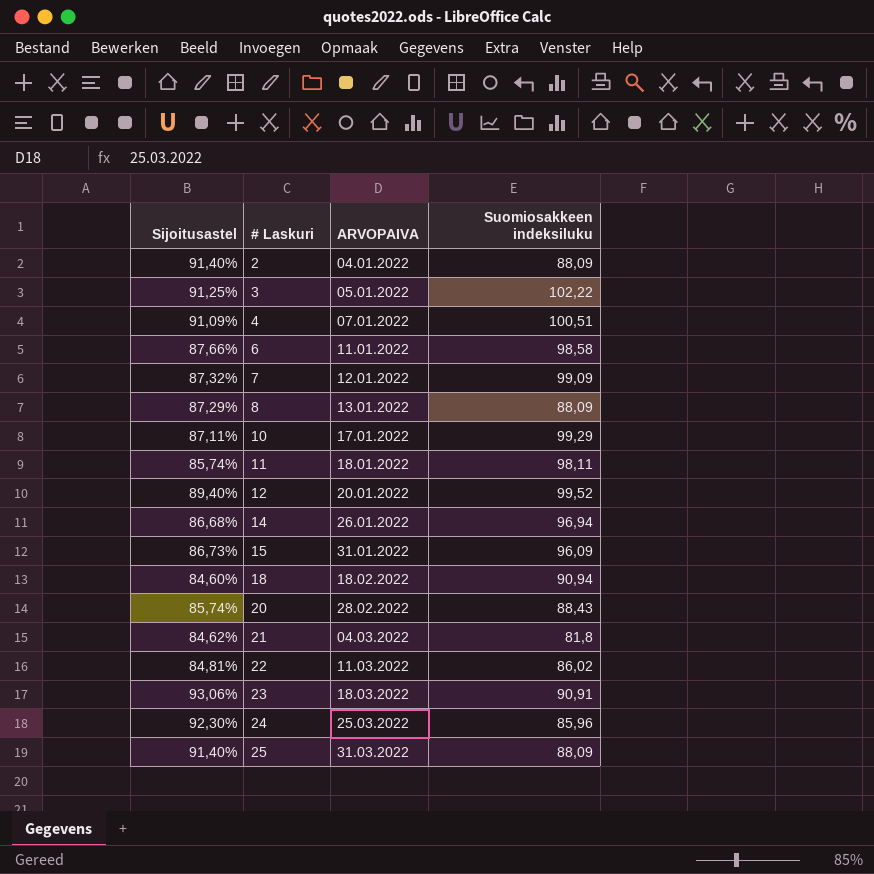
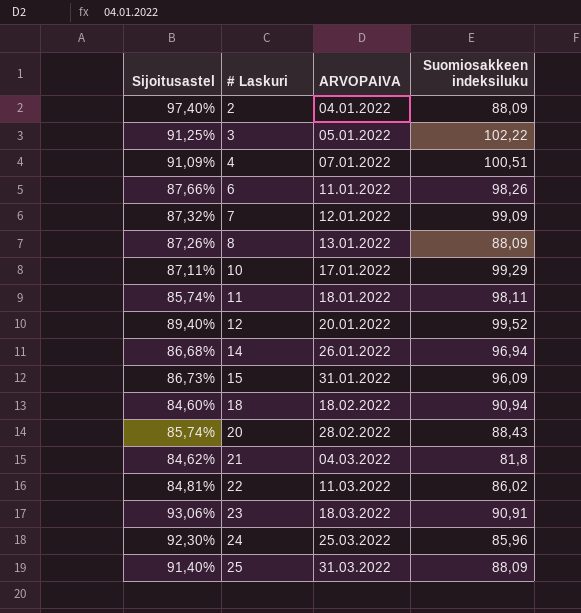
2 | Sijoitusastel: 91,40% -> 97,40%
6 | Suomiosakkeen indeksiluku: 98,58 -> 98,26
8 | Sijoitusastel: 87,29% -> 87,26%

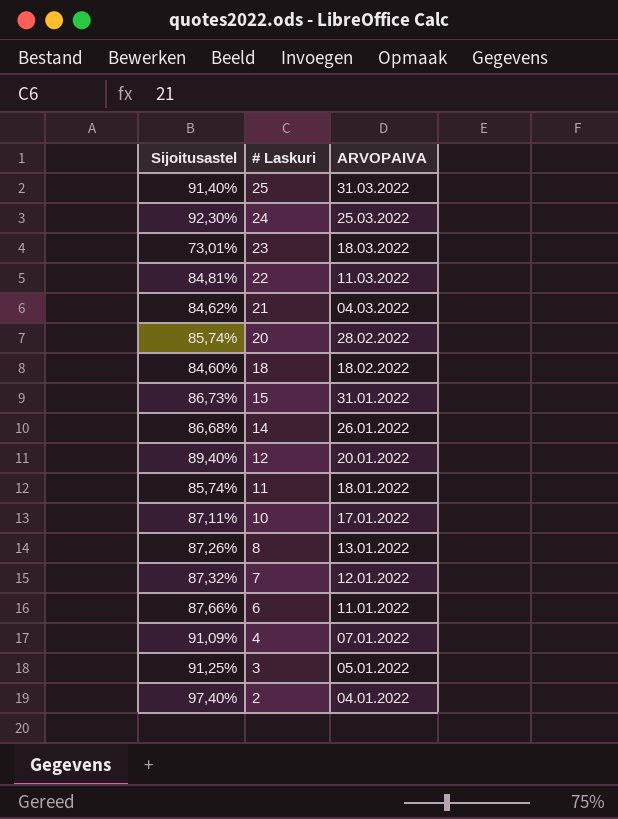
row order: # Laskuri ascending -> # Laskuri descending
column Suomiosakkeen indeksiluku | position: 4 -> none
23 | Sijoitusastel: 93,06% -> 73,01%

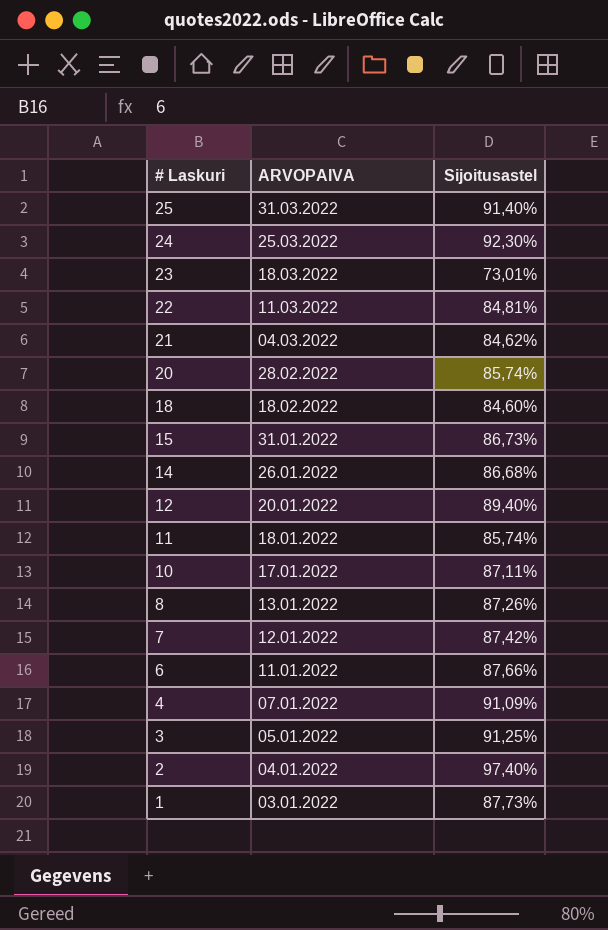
column Sijoitusastel | position: 1 -> 3
7 | Sijoitusastel: 87,32% -> 87,42%
row 1: none -> 03.01.2022 | 87,73%

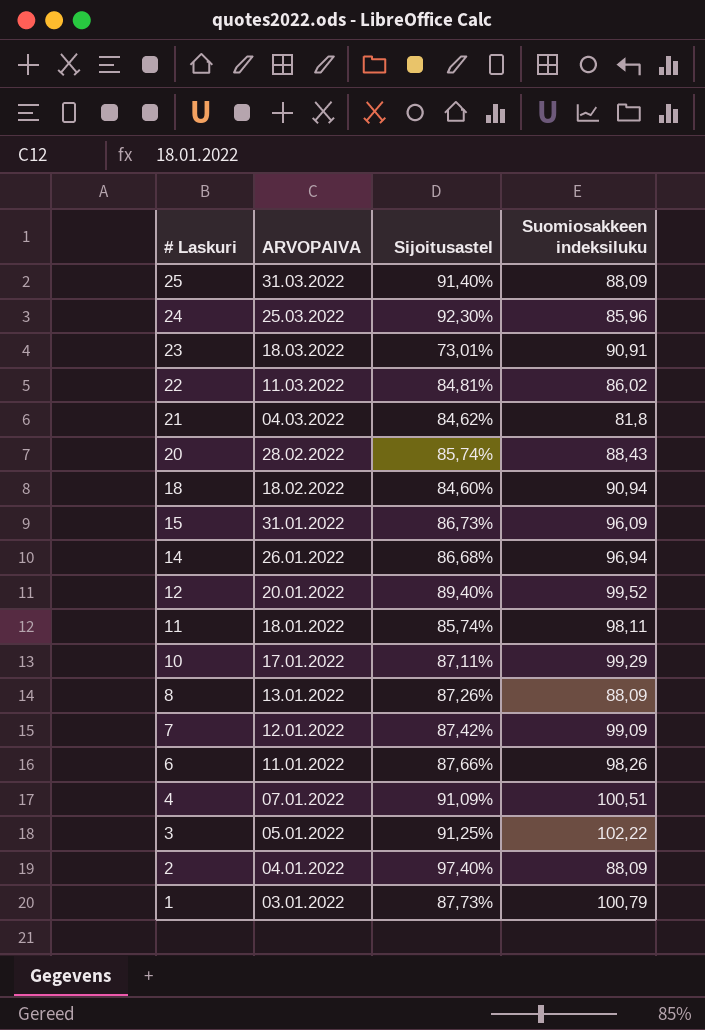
column Suomiosakkeen indeksiluku | position: none -> 4

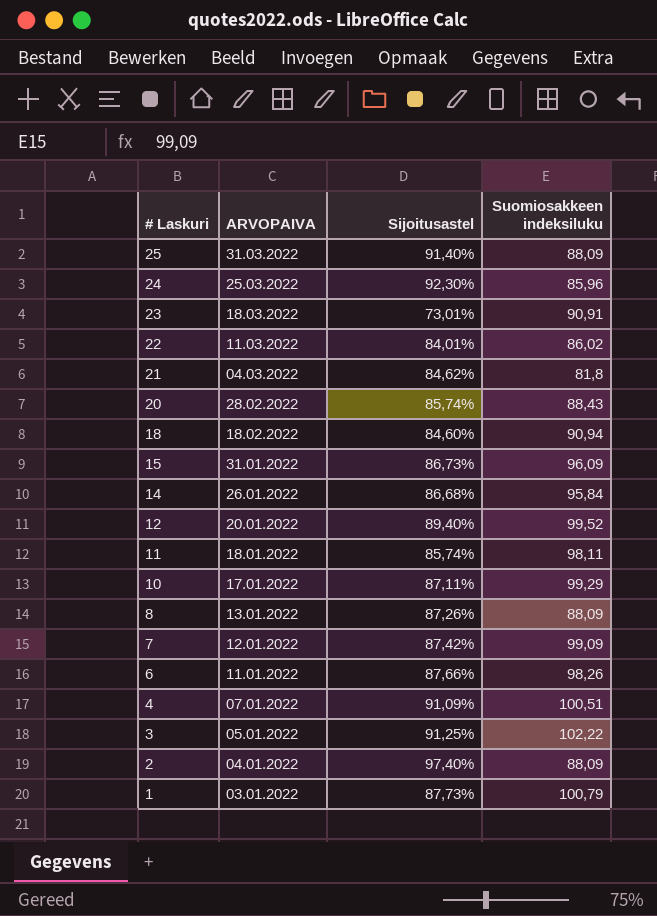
22 | Sijoitusastel: 84,81% -> 84,01%
14 | Suomiosakkeen indeksiluku: 96,94 -> 95,84

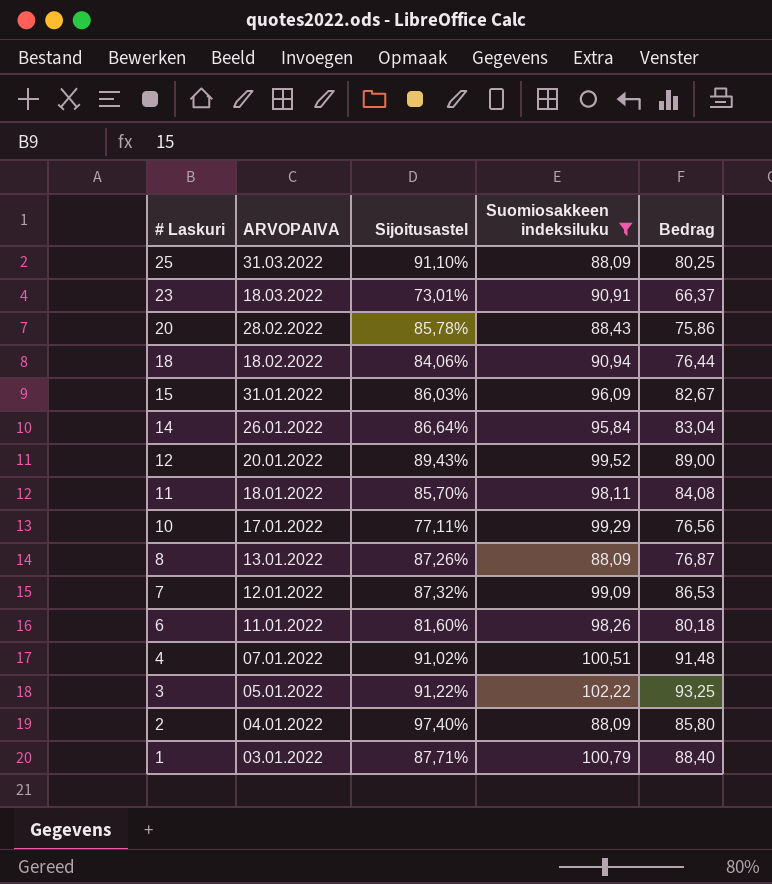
filter: none -> Suomiosakkeen indeksiluku >= 88,09
column Bedrag | formula: none -> [Sijoitusastel] * [Suomiosakkeen indeksiluku]
25 | Sijoitusastel: 91,40% -> 91,10%
20 | Sijoitusastel: 85,74% -> 85,78%
18 | Sijoitusastel: 84,60% -> 84,06%
15 | Sijoitusastel: 86,73% -> 86,03%
14 | Sijoitusastel: 86,68% -> 86,64%
12 | Sijoitusastel: 89,40% -> 89,43%
11 | Sijoitusastel: 85,74% -> 85,70%
10 | Sijoitusastel: 87,11% -> 77,11%
7 | Sijoitusastel: 87,42% -> 87,32%
6 | Sijoitusastel: 87,66% -> 81,60%
4 | Sijoitusastel: 91,09% -> 91,02%
3 | Sijoitusastel: 91,25% -> 91,22%
1 | Sijoitusastel: 87,73% -> 87,71%

